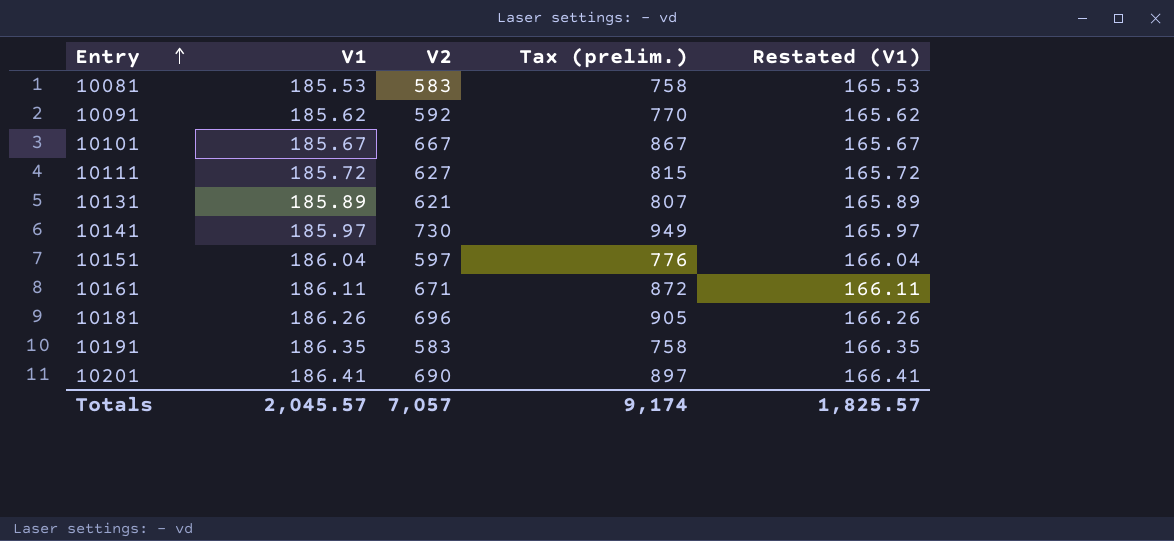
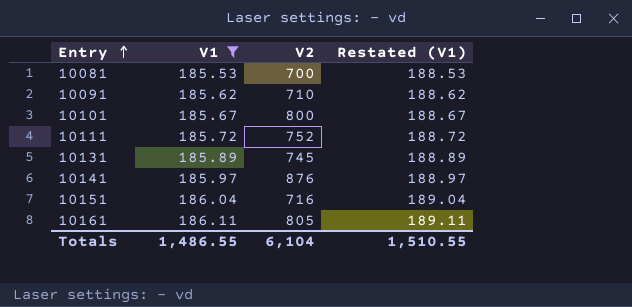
filter: none -> V1 <= 186.11
column Tax (prelim.) | formula: [V2] * 1.3 -> none
column Restated (V1) | formula: [V1] - 20 -> [V1] + 3
10081 | V2: 583 -> 700
10091 | V2: 592 -> 710
10101 | V2: 667 -> 800
10111 | V2: 627 -> 752
10131 | V2: 621 -> 745
10141 | V2: 730 -> 876
10151 | V2: 597 -> 716
10161 | V2: 671 -> 805
Totals | V1: 2,045.57 -> 1,486.55
Totals | V2: 7,057 -> 6,104
Totals | Restated (V1): 1,825.57 -> 1,510.55

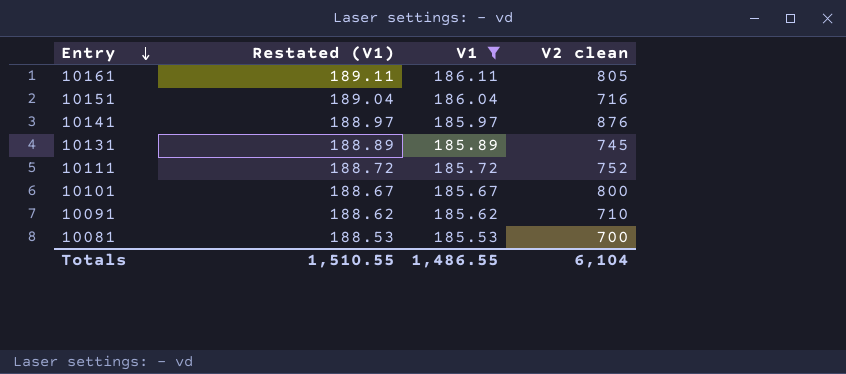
row order: Entry ascending -> Entry descending
column Restated (V1) | position: 4 -> 2
column name: V2 -> V2 clean

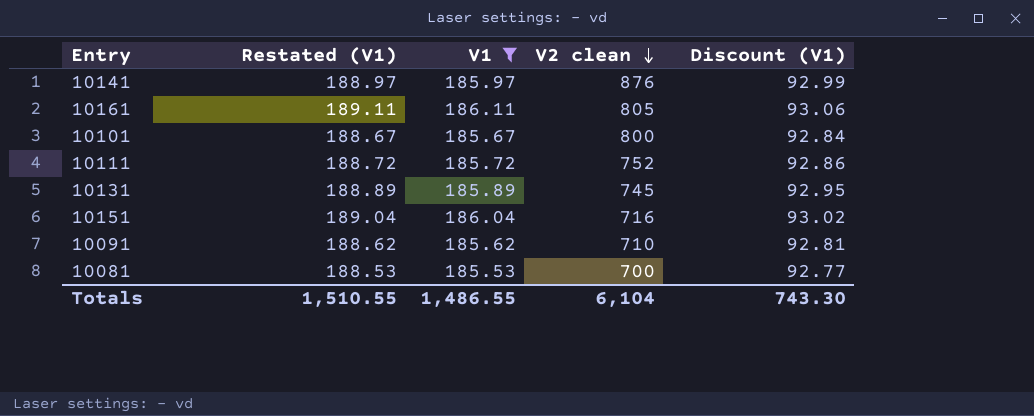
row order: Entry descending -> V2 clean descending
column Discount (V1) | formula: none -> [V1] * 0.5

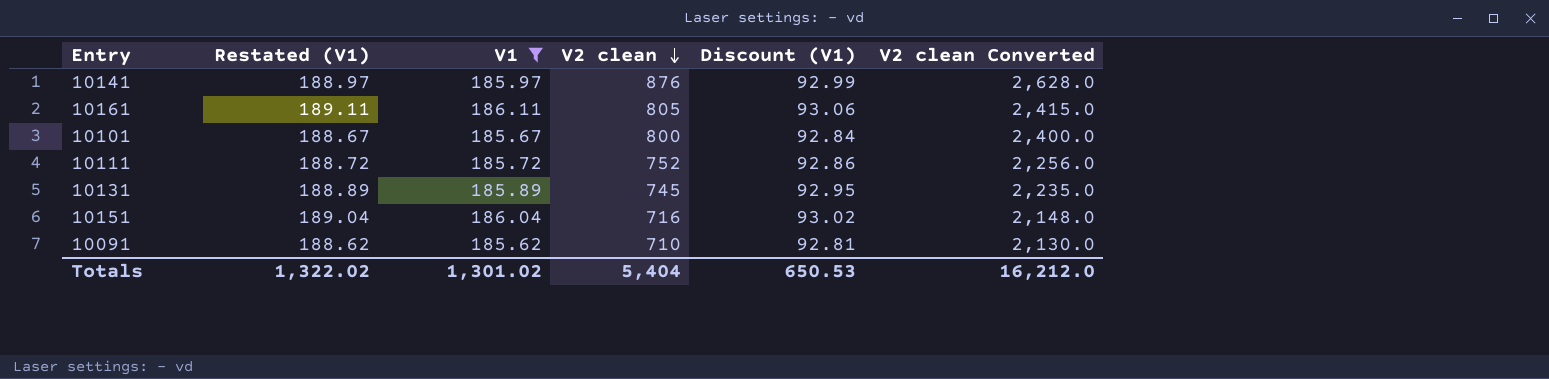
column V2 clean Converted | formula: none -> [V2 clean] * 3
row 10081: 188.53 | 185.53 | 700 | 92.77 -> none
Totals | Restated (V1): 1,510.55 -> 1,322.02
Totals | V1: 1,486.55 -> 1,301.02
Totals | V2 clean: 6,104 -> 5,404
Totals | Discount (V1): 743.30 -> 650.53

